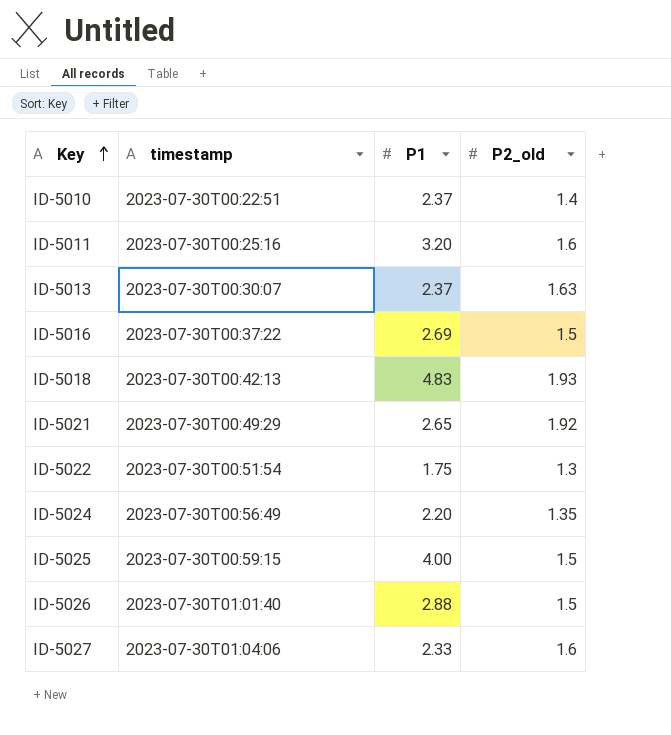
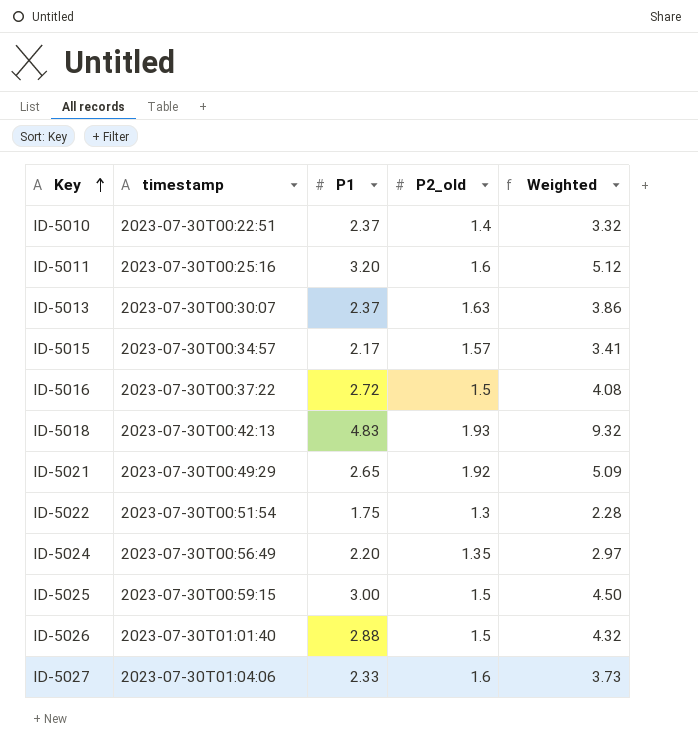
column Weighted | formula: none -> [P1] * [P2_old]
row ID-5015: none -> 2023-07-30T00:34:57 | 2.17 | 1.57 | 3.41
ID-5016 | P1: 2.69 -> 2.72
ID-5025 | P1: 4.00 -> 3.00

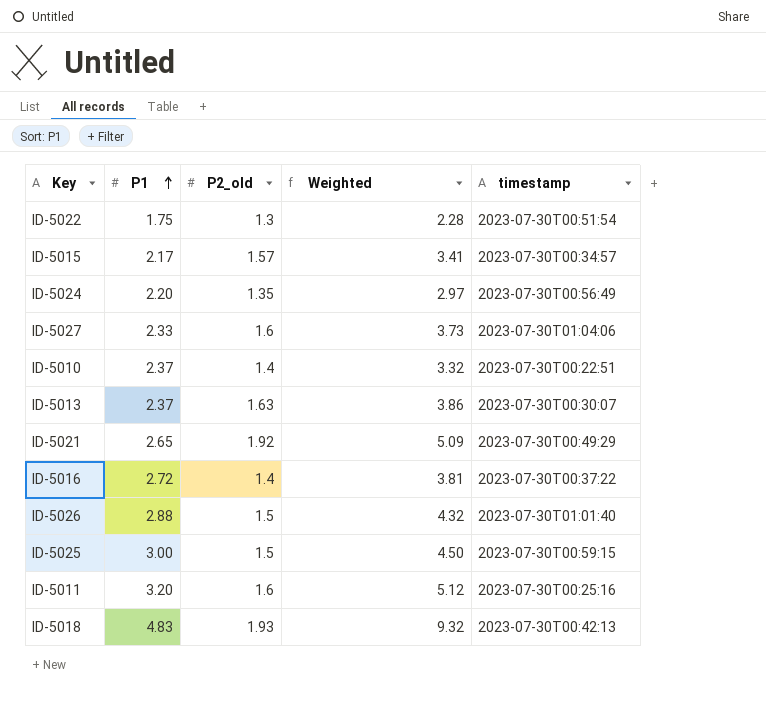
row order: Key ascending -> P1 ascending
column timestamp | position: 2 -> 5
ID-5016 | P2_old: 1.5 -> 1.4
ID-5016 | Weighted: 4.08 -> 3.81

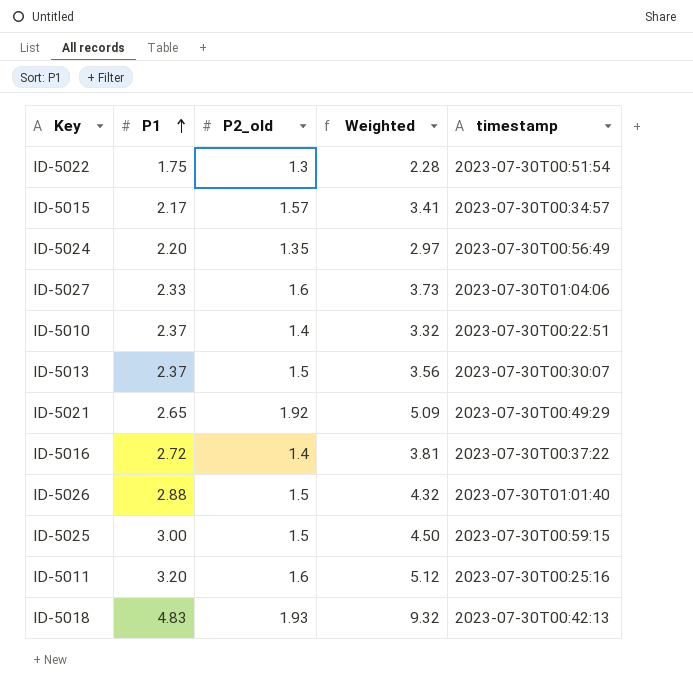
ID-5013 | P2_old: 1.63 -> 1.5
ID-5013 | Weighted: 3.86 -> 3.56

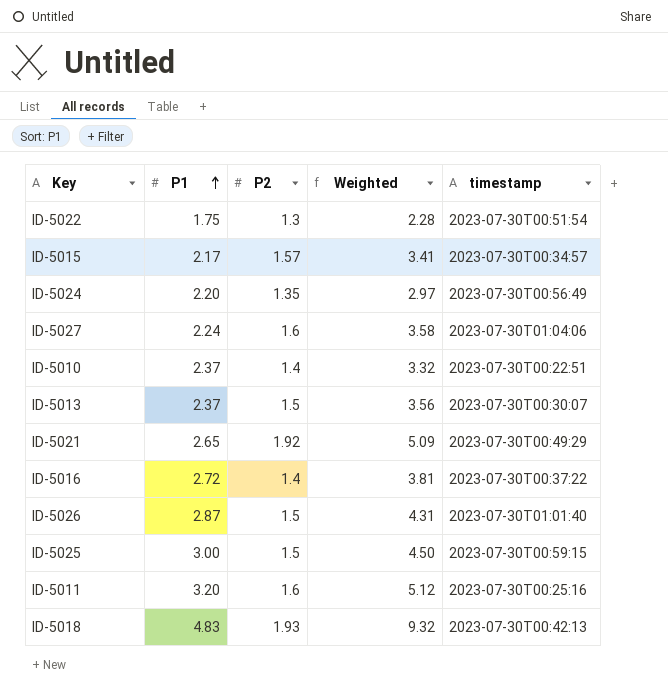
column name: P2_old -> P2
ID-5027 | P1: 2.33 -> 2.24
ID-5027 | Weighted: 3.73 -> 3.58
ID-5026 | P1: 2.88 -> 2.87
ID-5026 | Weighted: 4.32 -> 4.31

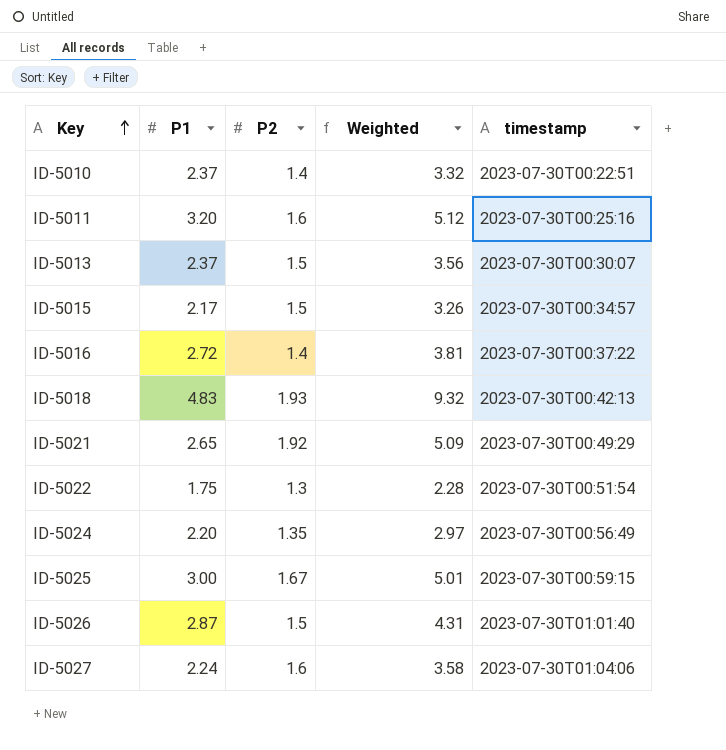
row order: P1 ascending -> Key ascending
ID-5015 | P2: 1.57 -> 1.5
ID-5015 | Weighted: 3.41 -> 3.26
ID-5025 | P2: 1.5 -> 1.67
ID-5025 | Weighted: 4.50 -> 5.01

